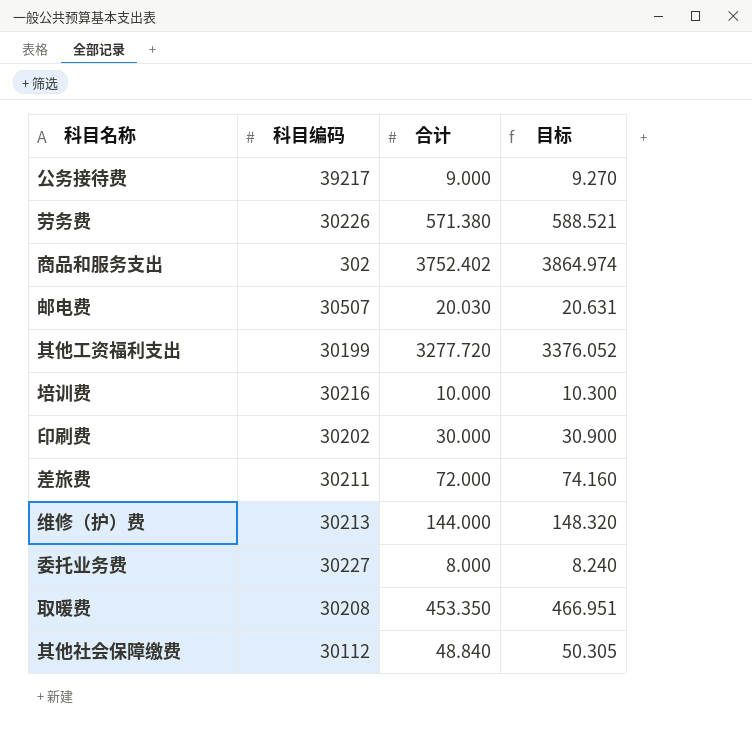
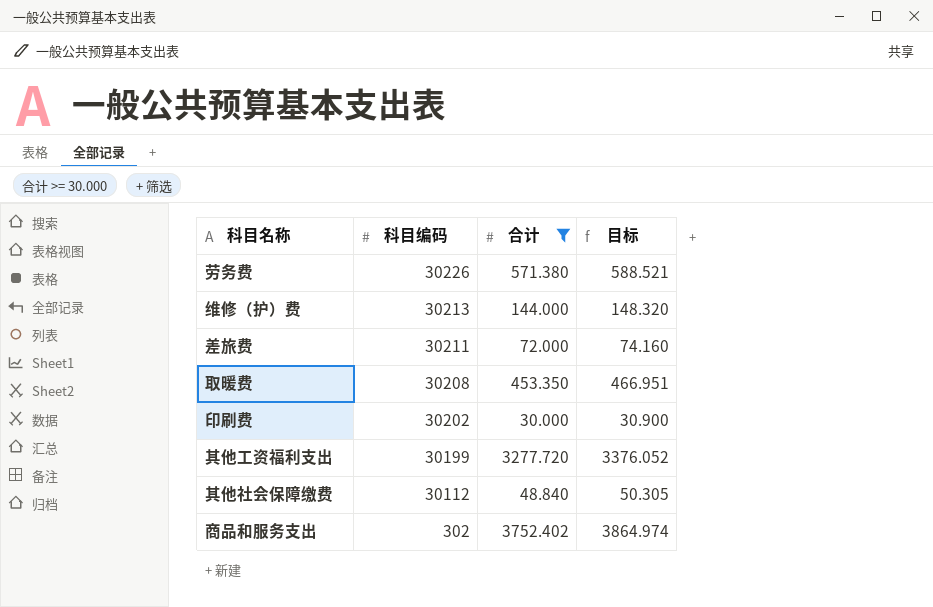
filter: none -> 合计 >= 30.000
row order: none -> 科目编码 descending

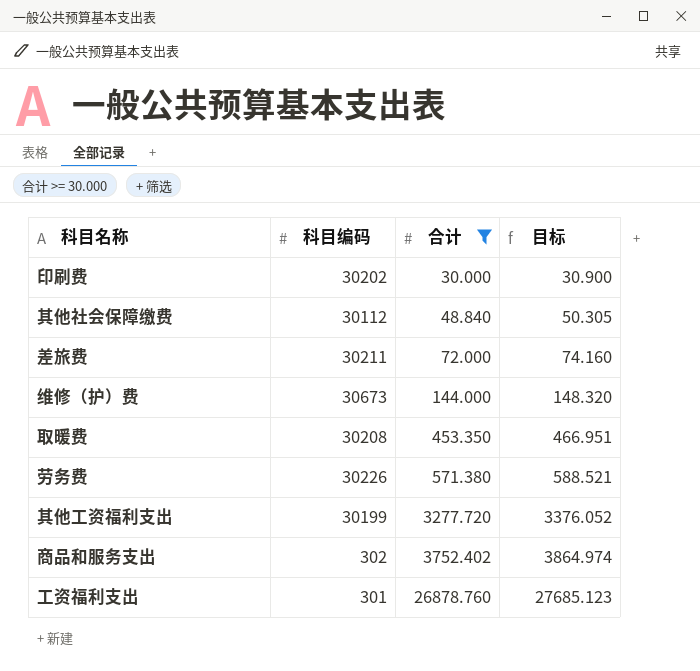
row order: 科目编码 descending -> 合计 ascending
维修（护）费 | 科目编码: 30213 -> 30673
row 工资福利支出: none -> 301 | 26878.760 | 27685.123

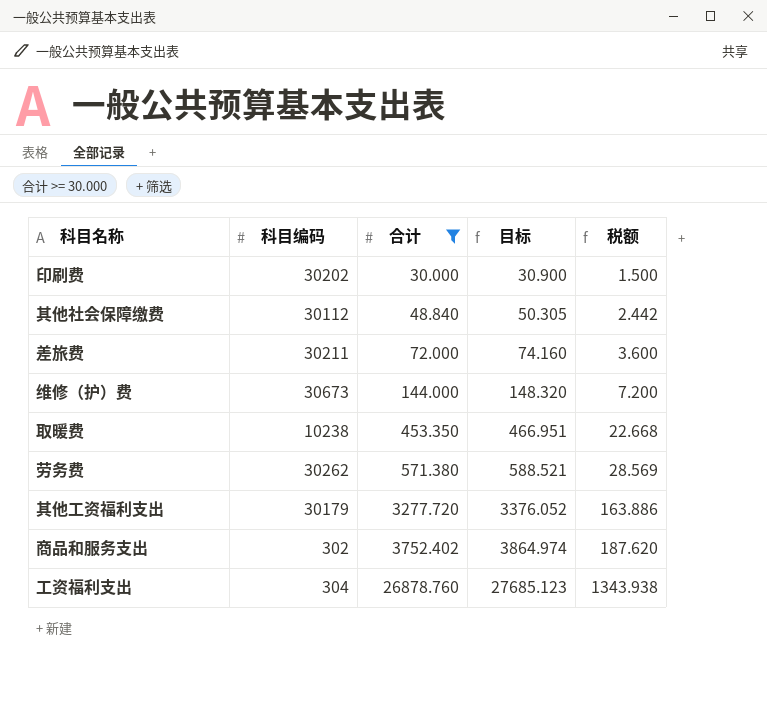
column 税额 | formula: none -> [合计] * 0.05
取暖费 | 科目编码: 30208 -> 10238
劳务费 | 科目编码: 30226 -> 30262
其他工资福利支出 | 科目编码: 30199 -> 30179
工资福利支出 | 科目编码: 301 -> 304

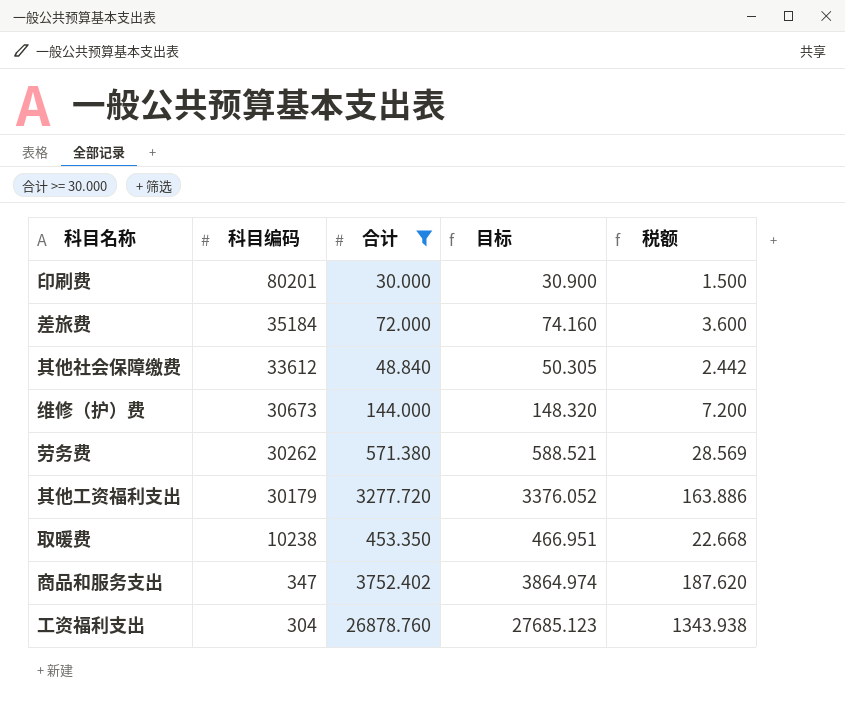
row order: 合计 ascending -> 科目编码 descending
印刷费 | 科目编码: 30202 -> 80201
差旅费 | 科目编码: 30211 -> 35184
其他社会保障缴费 | 科目编码: 30112 -> 33612
商品和服务支出 | 科目编码: 302 -> 347

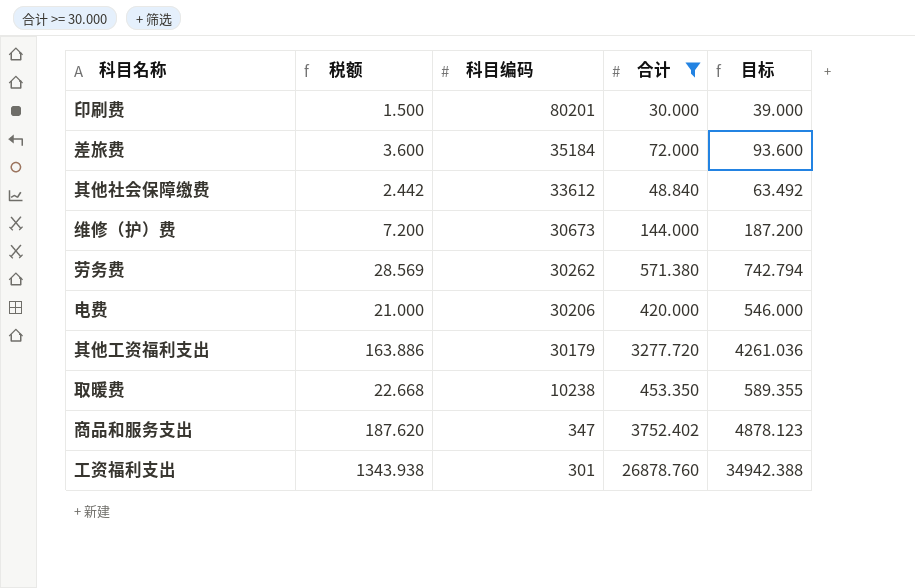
column 税额 | position: 5 -> 2
column 目标 | formula: [合计] * 1.03 -> [合计] * 1.3
row 电费: none -> 21.000 | 30206 | 420.000 | 546.000
工资福利支出 | 科目编码: 304 -> 301

